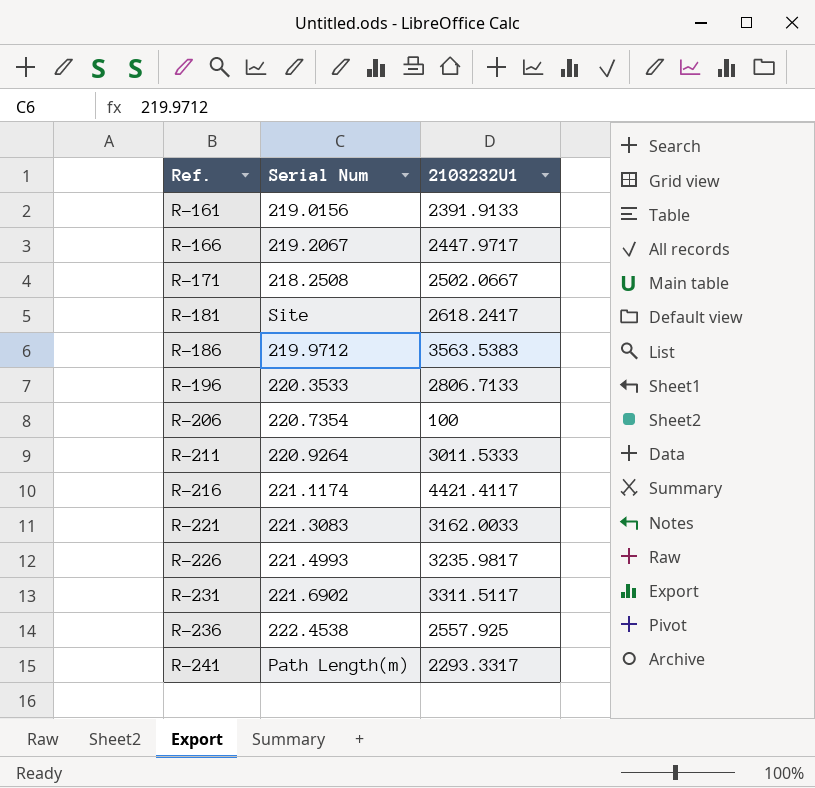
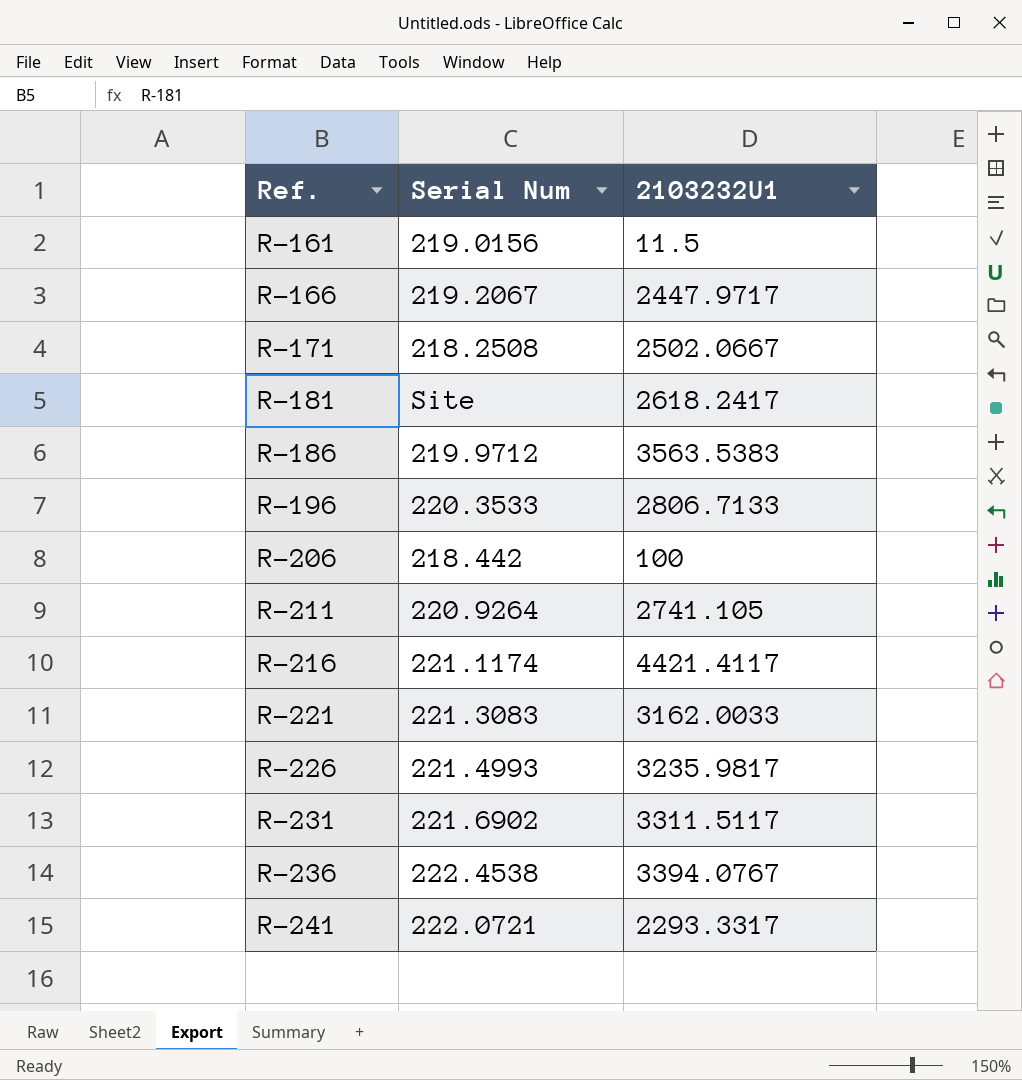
R-161 | 2103232U1: 2391.9133 -> 11.5
R-206 | Serial Num: 220.7354 -> 218.442
R-211 | 2103232U1: 3011.5333 -> 2741.105
R-236 | 2103232U1: 2557.925 -> 3394.0767
R-241 | Serial Num: Path Length(m) -> 222.0721

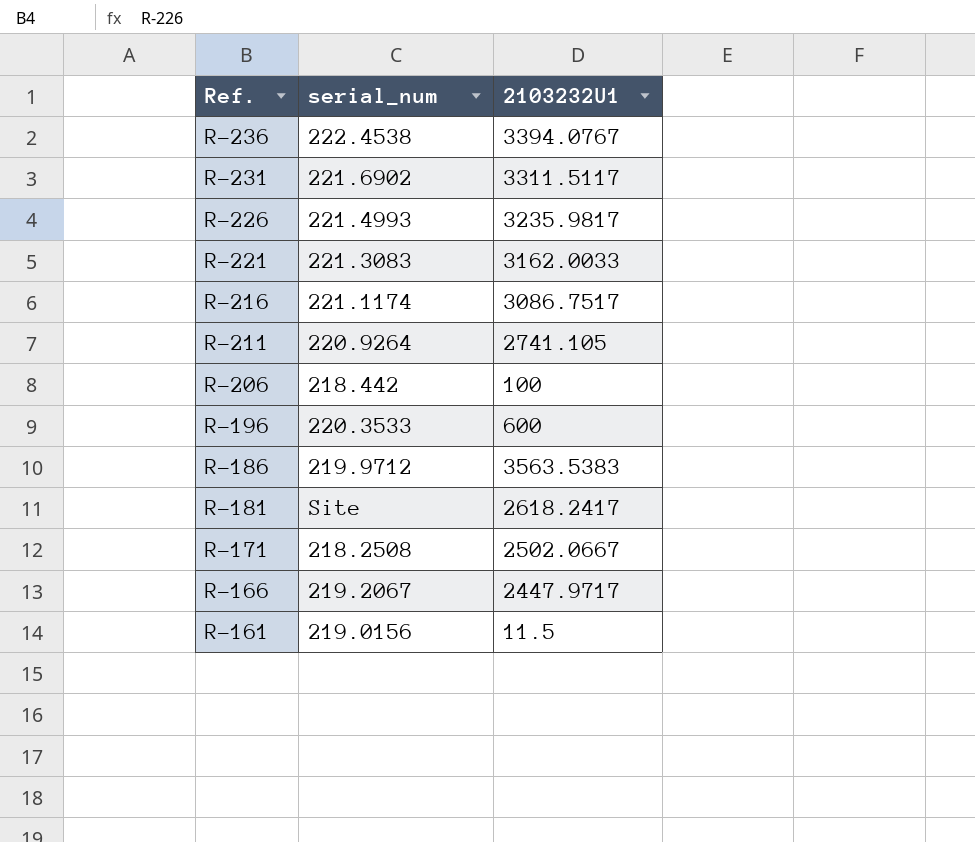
row order: Ref. ascending -> Ref. descending
column name: Serial Num -> serial_num
row R-241: 222.0721 | 2293.3317 -> none
R-216 | 2103232U1: 4421.4117 -> 3086.7517
R-196 | 2103232U1: 2806.7133 -> 600

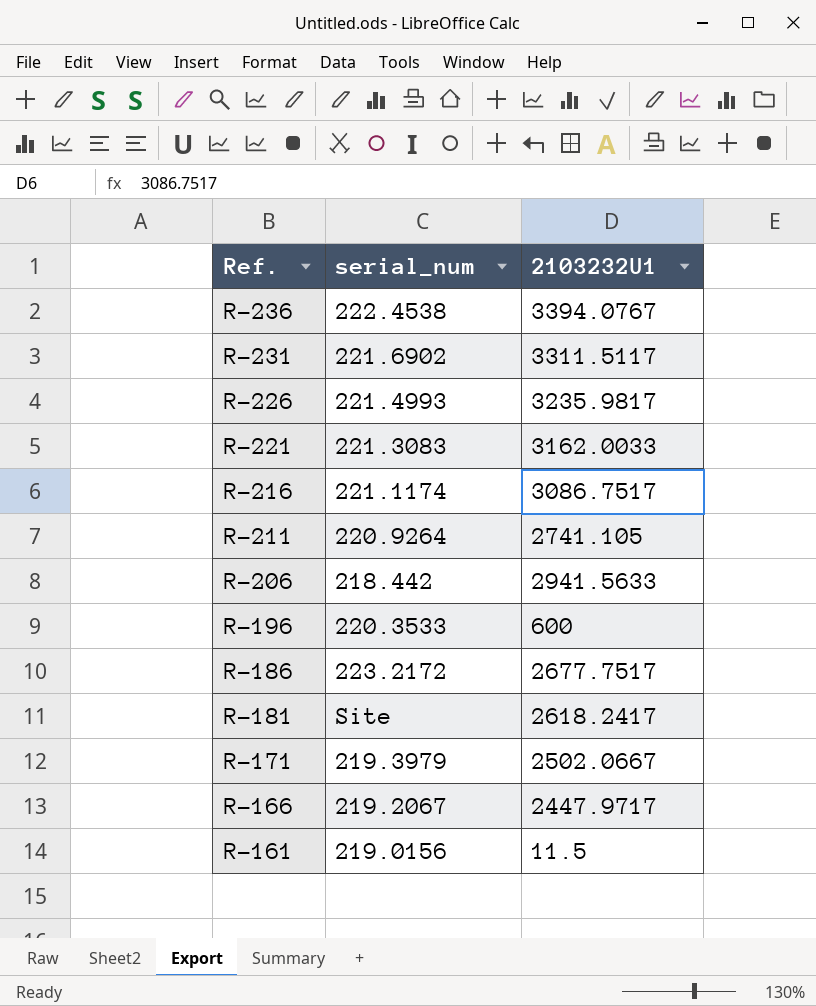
R-206 | 2103232U1: 100 -> 2941.5633
R-186 | serial_num: 219.9712 -> 223.2172
R-186 | 2103232U1: 3563.5383 -> 2677.7517
R-171 | serial_num: 218.2508 -> 219.3979

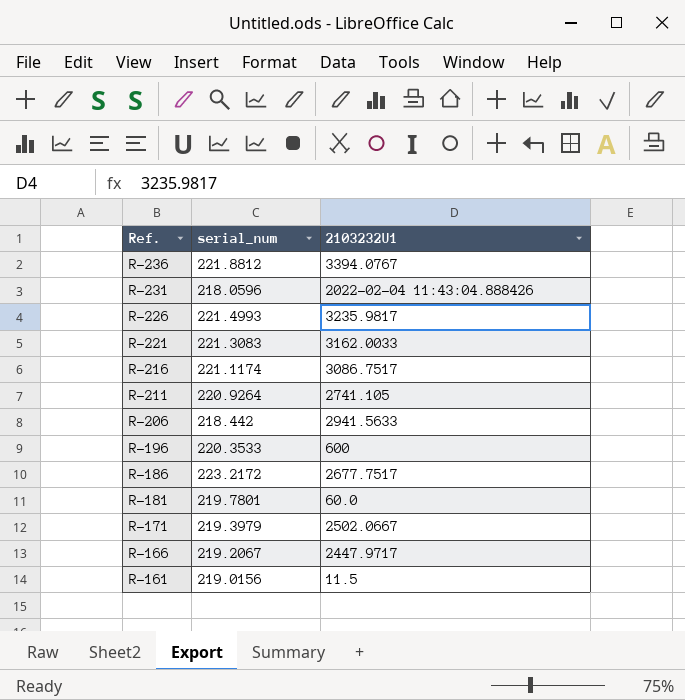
R-236 | serial_num: 222.4538 -> 221.8812
R-231 | serial_num: 221.6902 -> 218.0596
R-231 | 2103232U1: 3311.5117 -> 2022-02-04 11:43:04.888426
R-181 | serial_num: Site -> 219.7801
R-181 | 2103232U1: 2618.2417 -> 60.0

